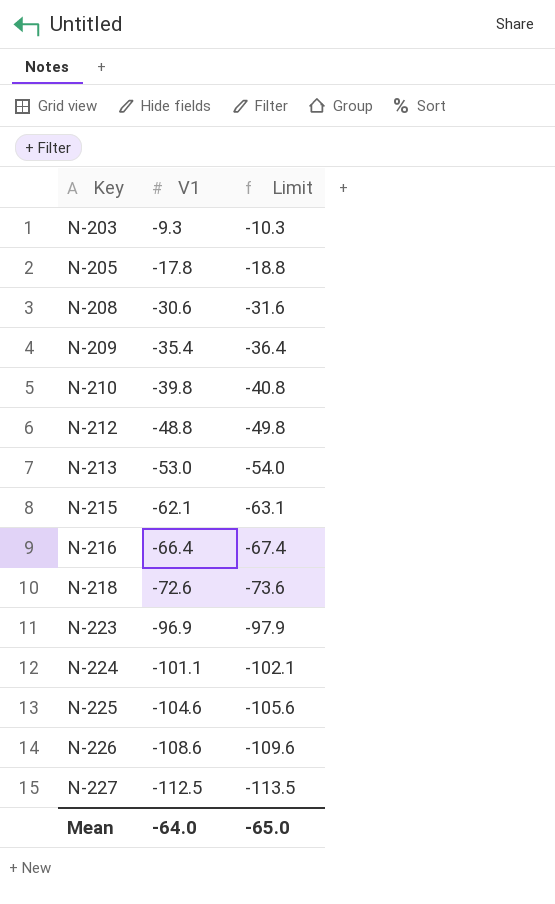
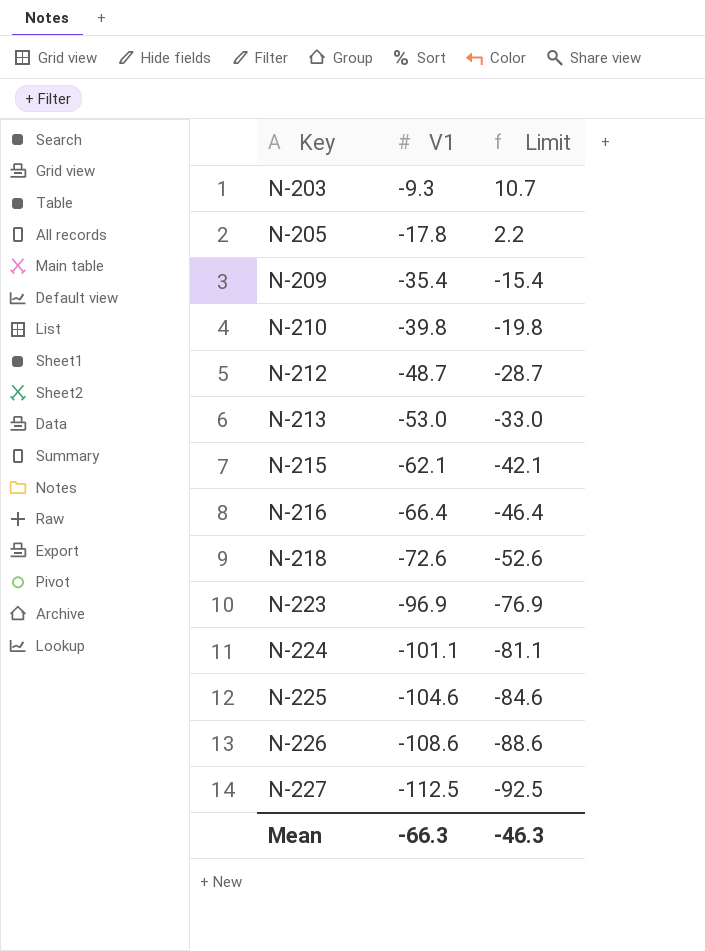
column Limit | formula: [V1] - 1 -> [V1] + 20
row N-208: -30.6 | -31.6 -> none
N-212 | V1: -48.8 -> -48.7
Mean | V1: -64.0 -> -66.3
Mean | Limit: -65.0 -> -46.3

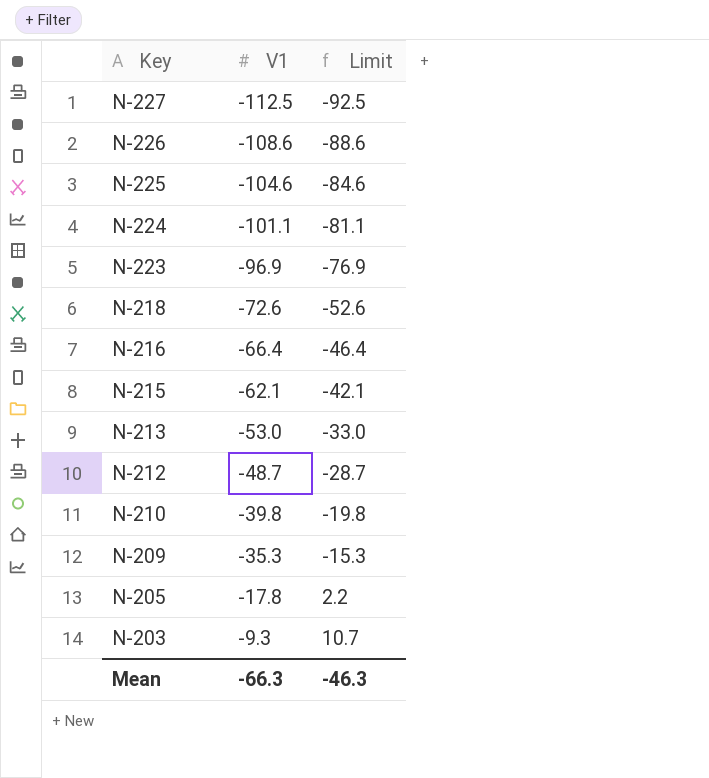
row order: Key ascending -> Key descending
N-209 | V1: -35.4 -> -35.3
N-209 | Limit: -15.4 -> -15.3

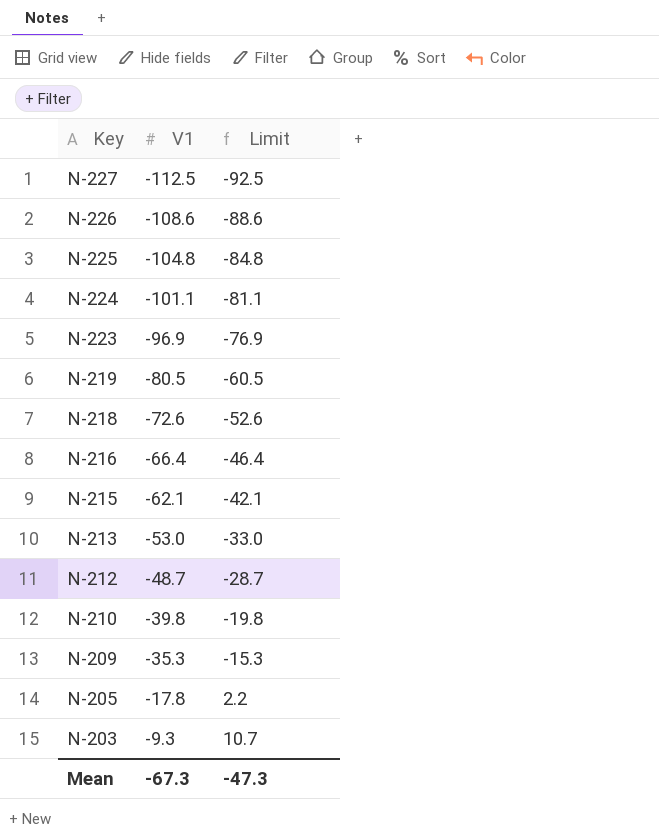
N-225 | V1: -104.6 -> -104.8
N-225 | Limit: -84.6 -> -84.8
row N-219: none -> -80.5 | -60.5
Mean | V1: -66.3 -> -67.3
Mean | Limit: -46.3 -> -47.3

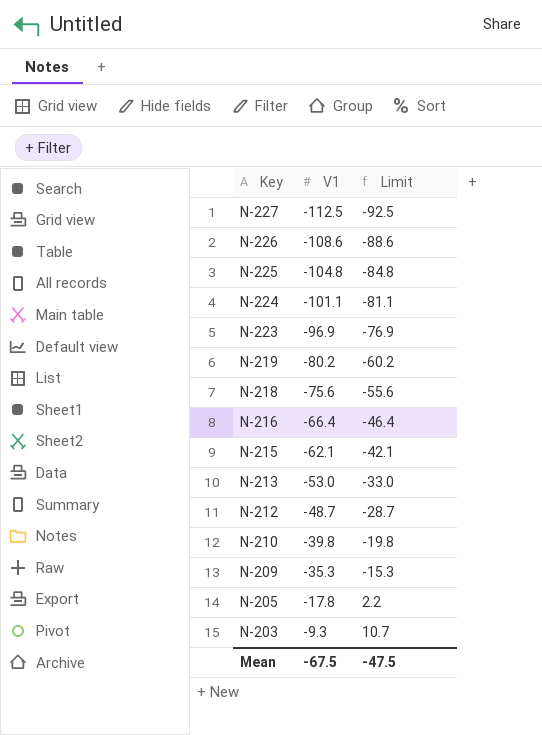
N-219 | V1: -80.5 -> -80.2
N-219 | Limit: -60.5 -> -60.2
N-218 | V1: -72.6 -> -75.6
N-218 | Limit: -52.6 -> -55.6
Mean | V1: -67.3 -> -67.5
Mean | Limit: -47.3 -> -47.5

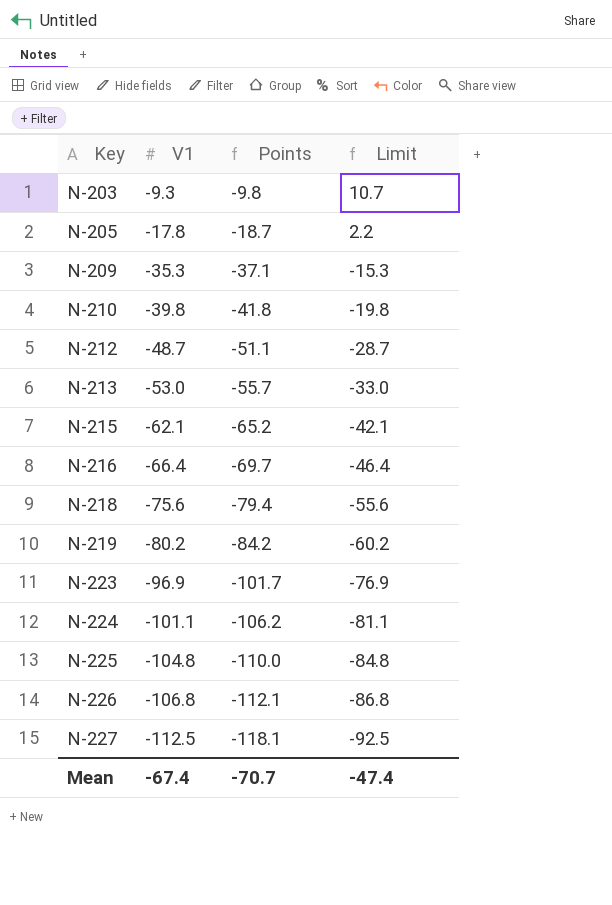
row order: Key descending -> Key ascending
column Points | formula: none -> [V1] * 1.05
N-226 | V1: -108.6 -> -106.8
N-226 | Limit: -88.6 -> -86.8
Mean | V1: -67.5 -> -67.4
Mean | Limit: -47.5 -> -47.4

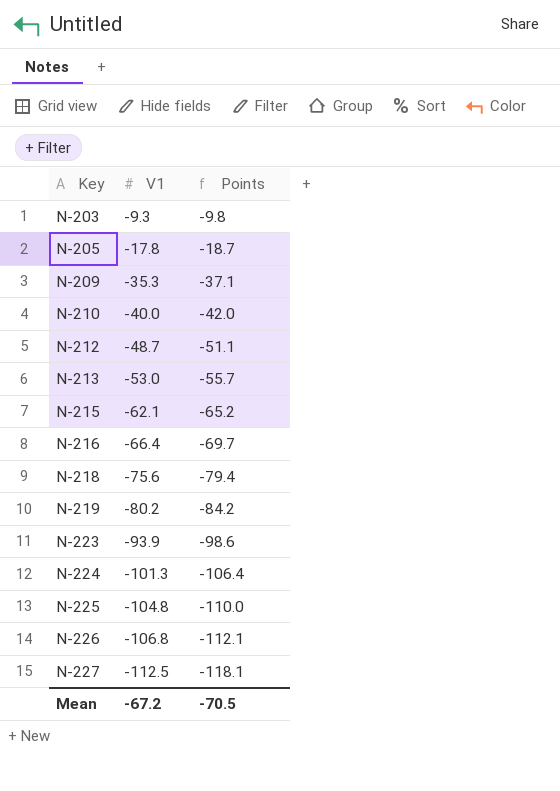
column Limit | formula: [V1] + 20 -> none
N-210 | V1: -39.8 -> -40.0
N-210 | Points: -41.8 -> -42.0
N-223 | V1: -96.9 -> -93.9
N-223 | Points: -101.7 -> -98.6
N-224 | V1: -101.1 -> -101.3
N-224 | Points: -106.2 -> -106.4
Mean | V1: -67.4 -> -67.2
Mean | Points: -70.7 -> -70.5

